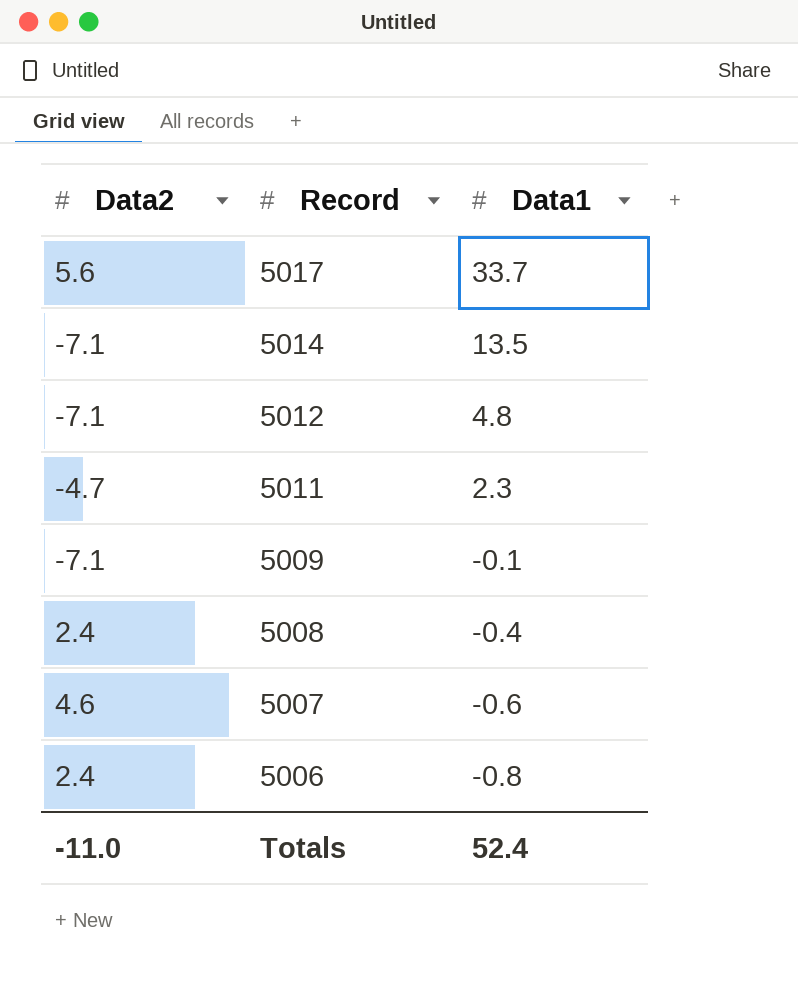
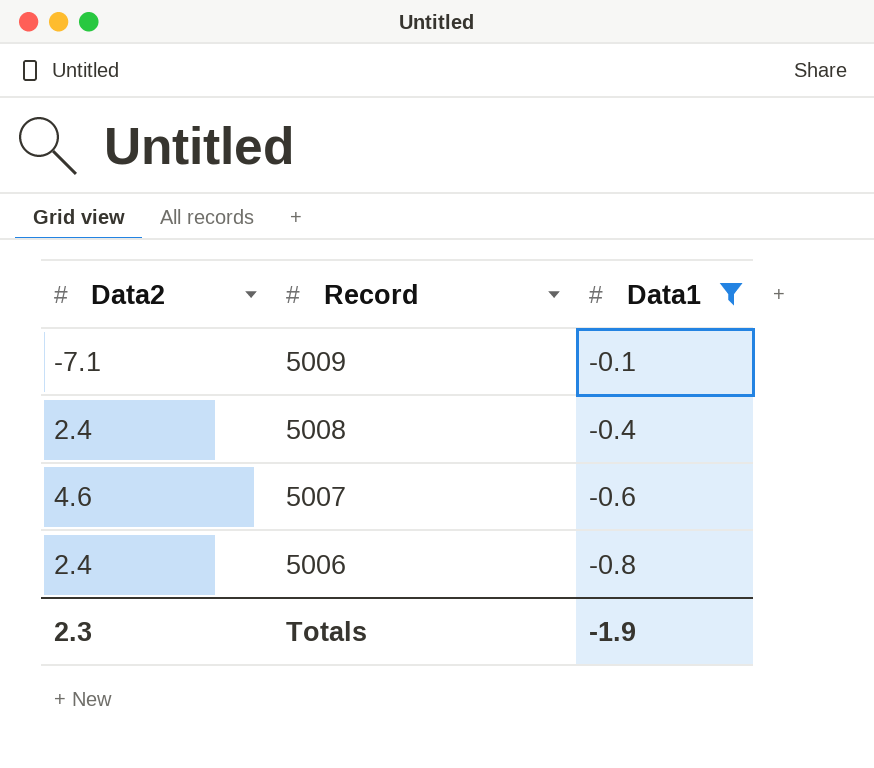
filter: none -> Data1 <= -0.1
Totals | Data2: -11.0 -> 2.3
Totals | Data1: 52.4 -> -1.9

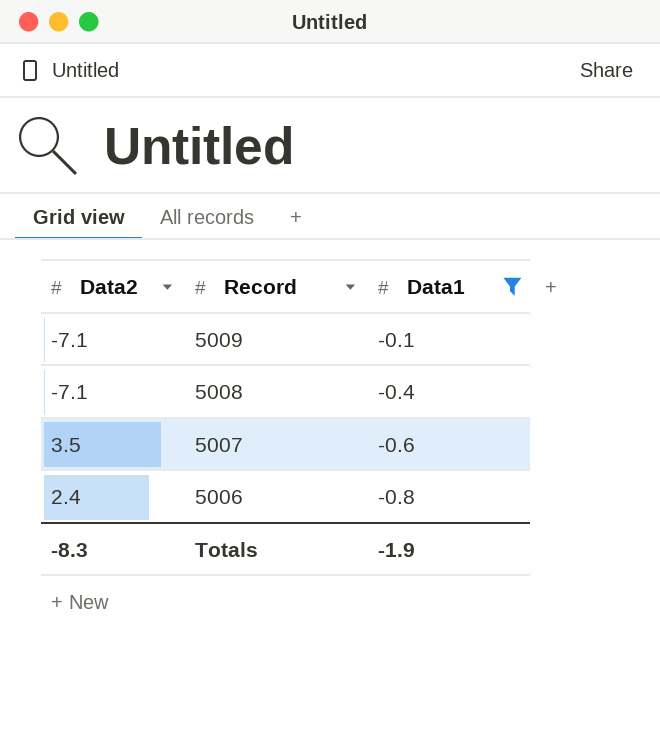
5008 | Data2: 2.4 -> -7.1
5007 | Data2: 4.6 -> 3.5
Totals | Data2: 2.3 -> -8.3

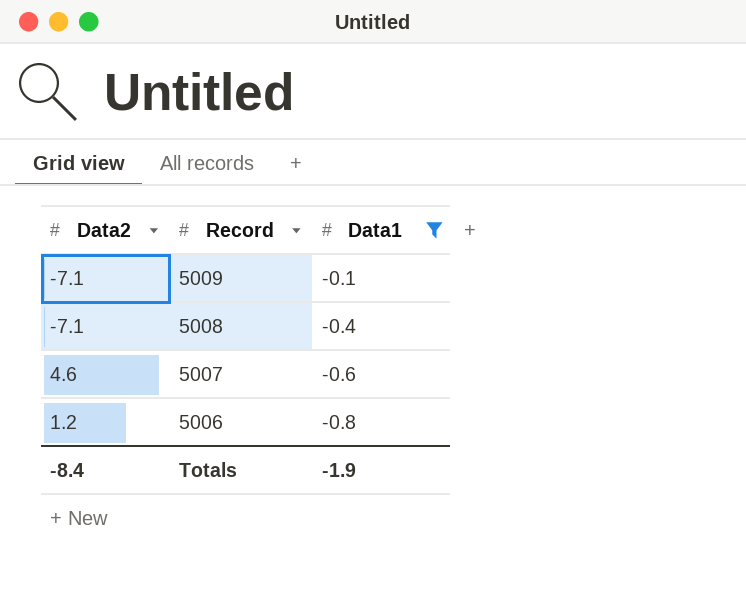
5007 | Data2: 3.5 -> 4.6
5006 | Data2: 2.4 -> 1.2
Totals | Data2: -8.3 -> -8.4

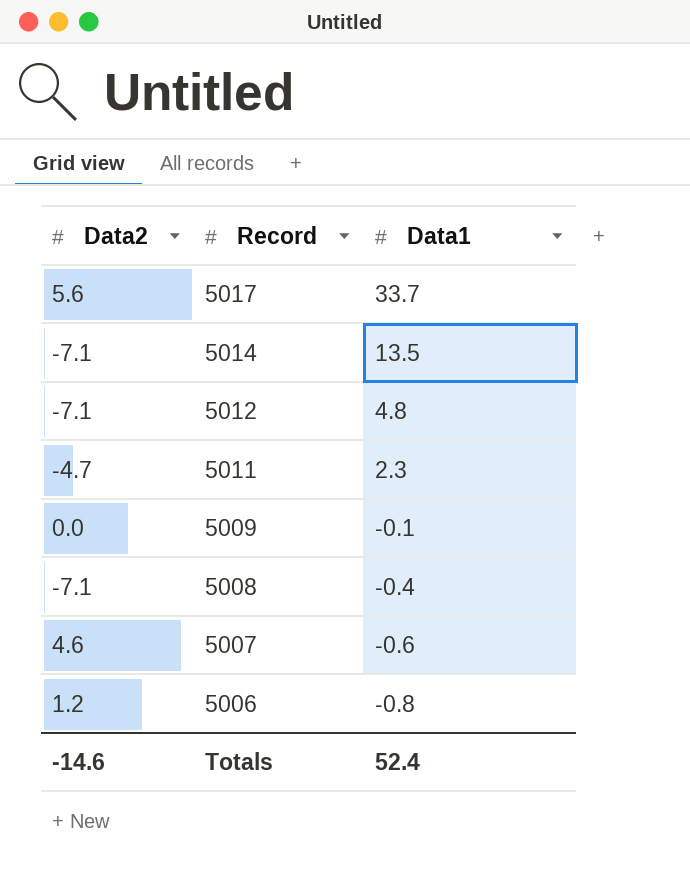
filter: Data1 <= -0.1 -> none
5009 | Data2: -7.1 -> 0.0
Totals | Data2: -8.4 -> -14.6
Totals | Data1: -1.9 -> 52.4

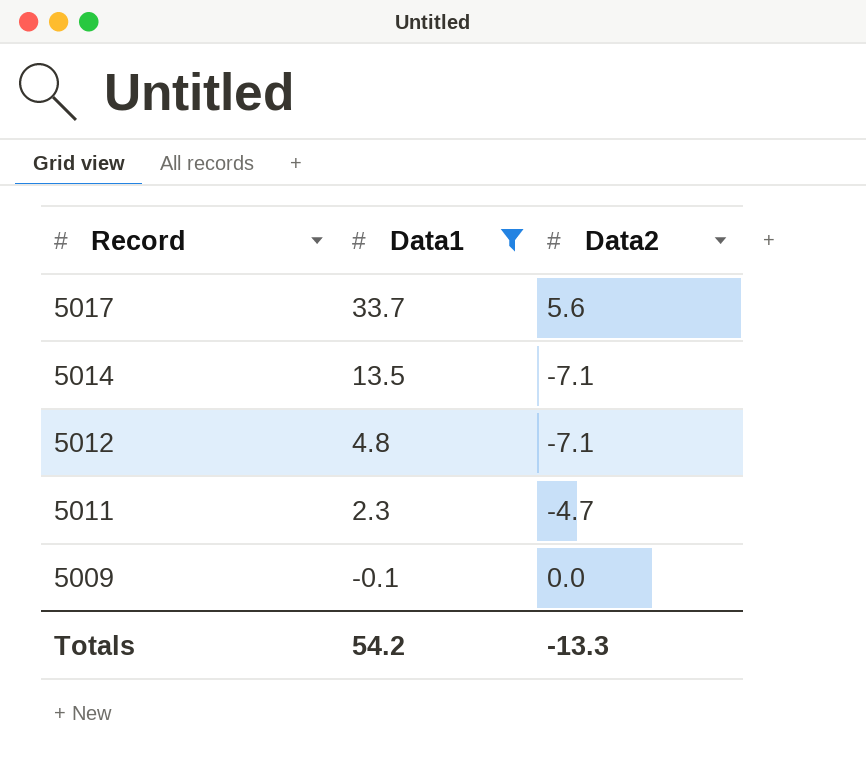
filter: none -> Data1 >= -0.1
column Data2 | position: 1 -> 3
Totals | Data1: 52.4 -> 54.2
Totals | Data2: -14.6 -> -13.3

